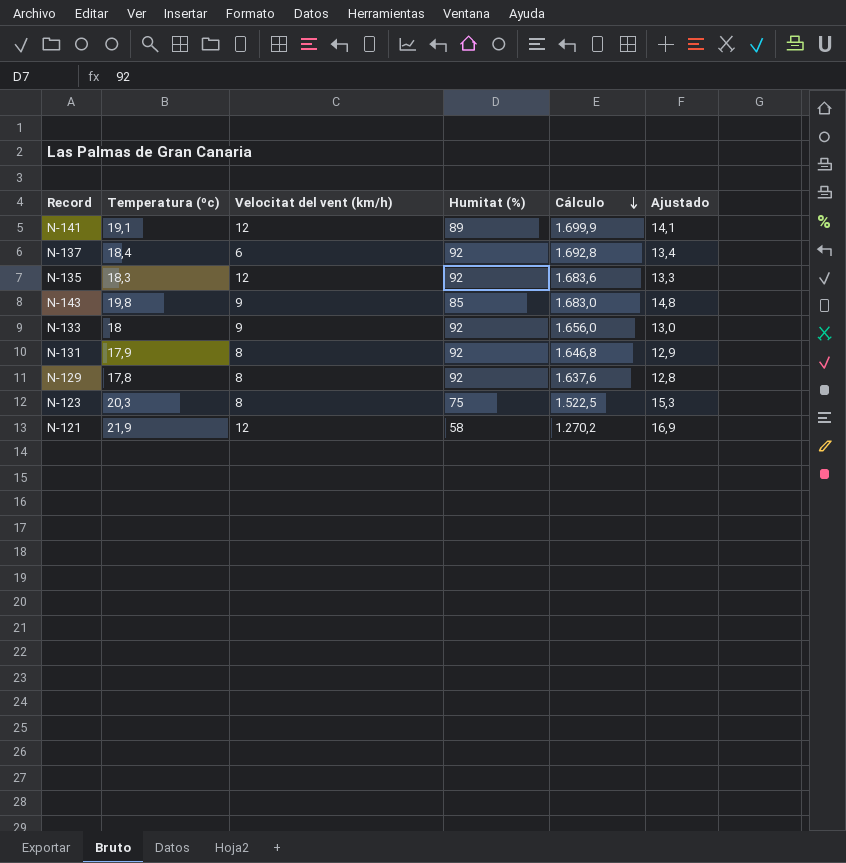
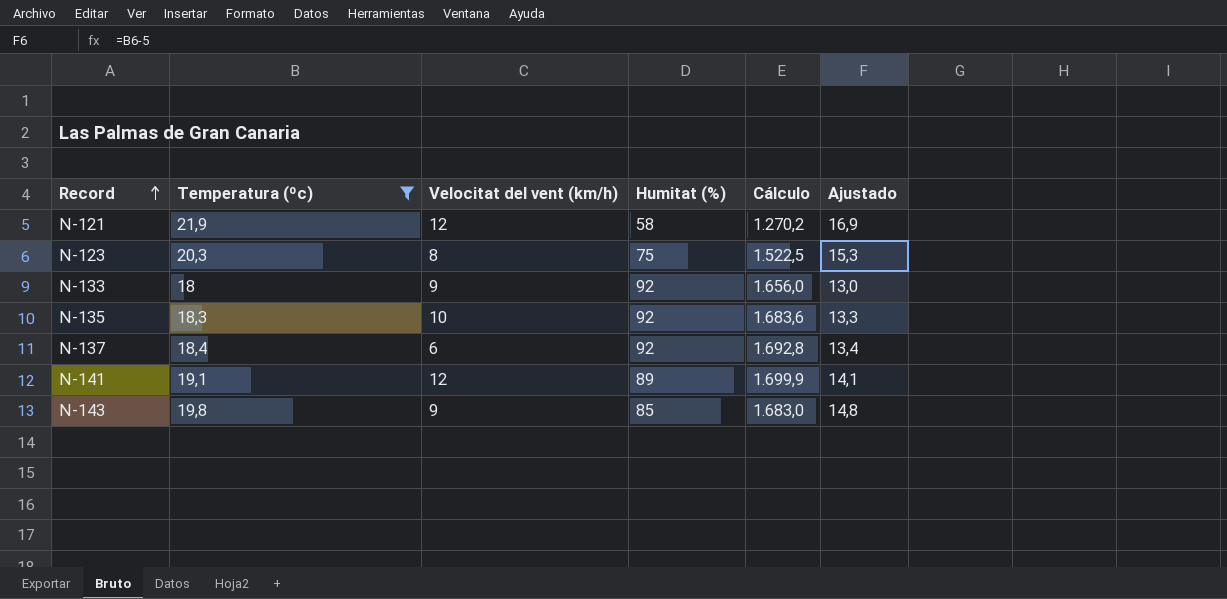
filter: none -> Temperatura (ºc) >= 18
row order: Cálculo descending -> Record ascending
N-135 | Velocitat del vent (km/h): 12 -> 10

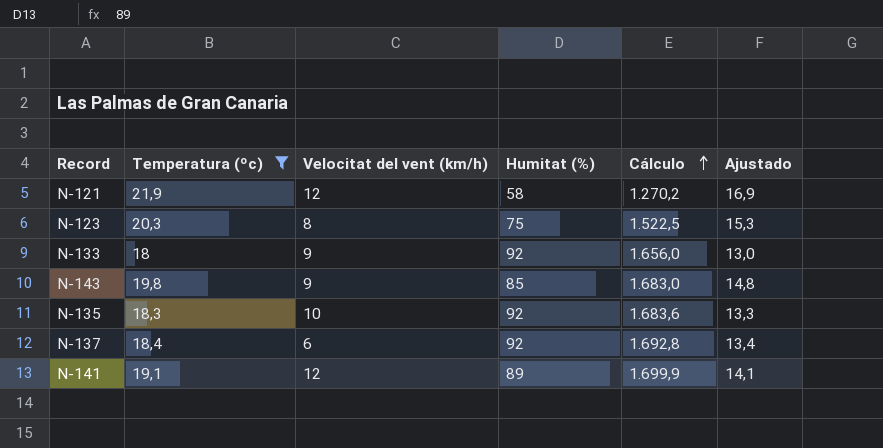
row order: Record ascending -> Cálculo ascending

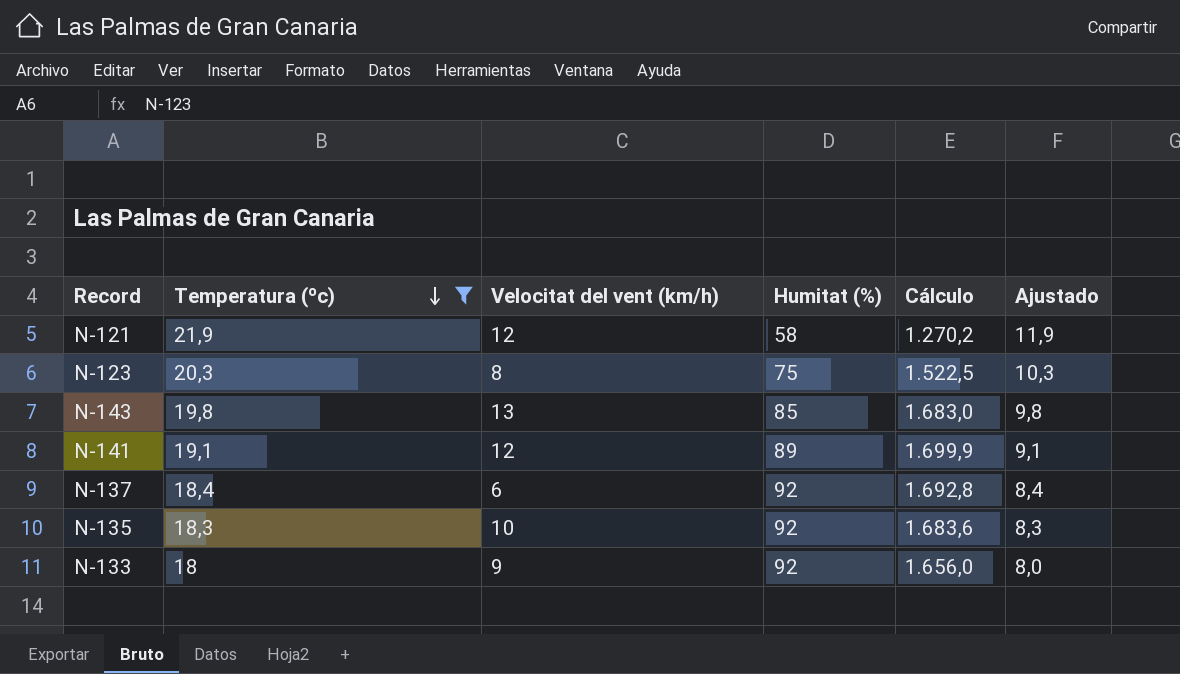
row order: Cálculo ascending -> Temperatura (ºc) descending
column Ajustado | formula: [Temperatura (ºc)] - 5 -> [Temperatura (ºc)] - 10
N-143 | Velocitat del vent (km/h): 9 -> 13

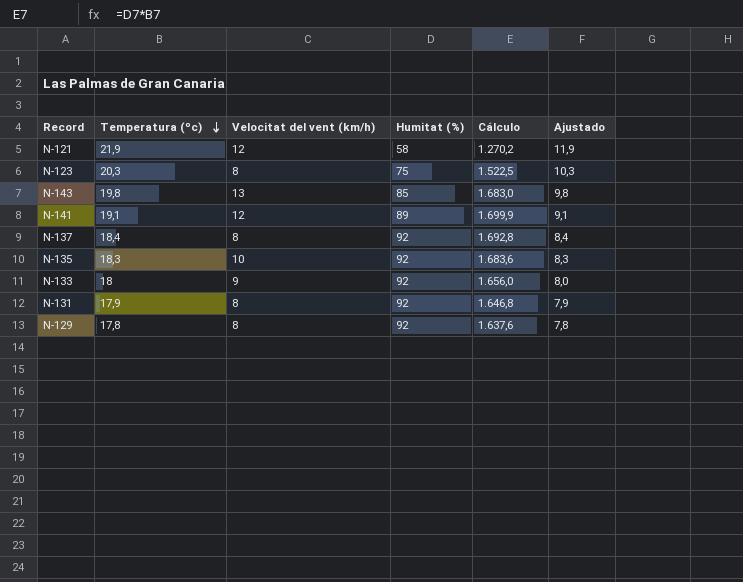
filter: Temperatura (ºc) >= 18 -> none
N-137 | Velocitat del vent (km/h): 6 -> 8

